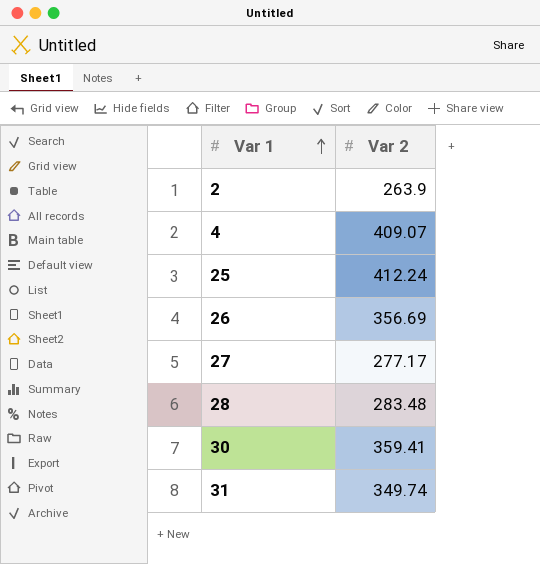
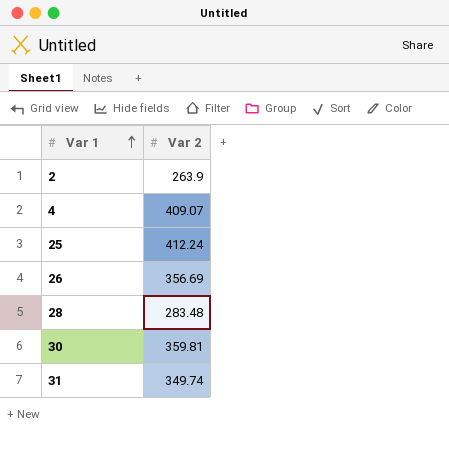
row 27: 277.17 -> none
30 | Var 2: 359.41 -> 359.81

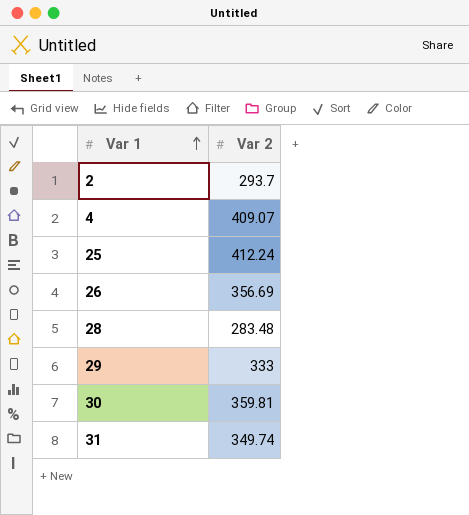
2 | Var 2: 263.9 -> 293.7
row 29: none -> 333

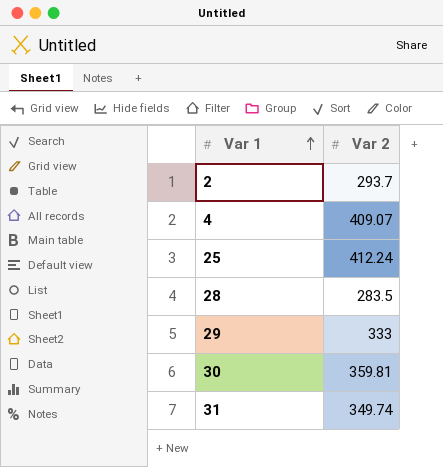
row 26: 356.69 -> none
28 | Var 2: 283.48 -> 283.5

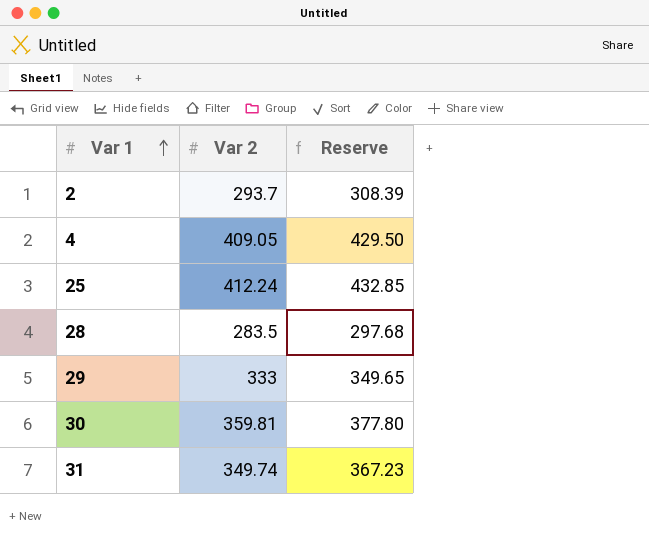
column Reserve | formula: none -> [Var 2] * 1.05
4 | Var 2: 409.07 -> 409.05

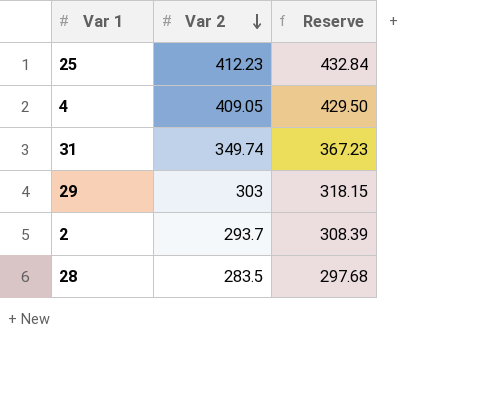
row order: Var 1 ascending -> Var 2 descending
row 30: 359.81 | 377.80 -> none
25 | Var 2: 412.24 -> 412.23
25 | Reserve: 432.85 -> 432.84
29 | Var 2: 333 -> 303
29 | Reserve: 349.65 -> 318.15

